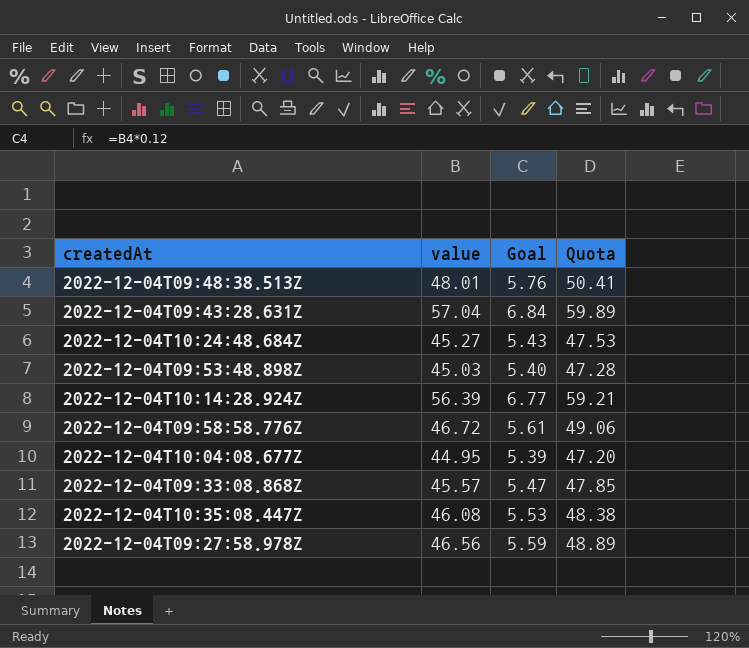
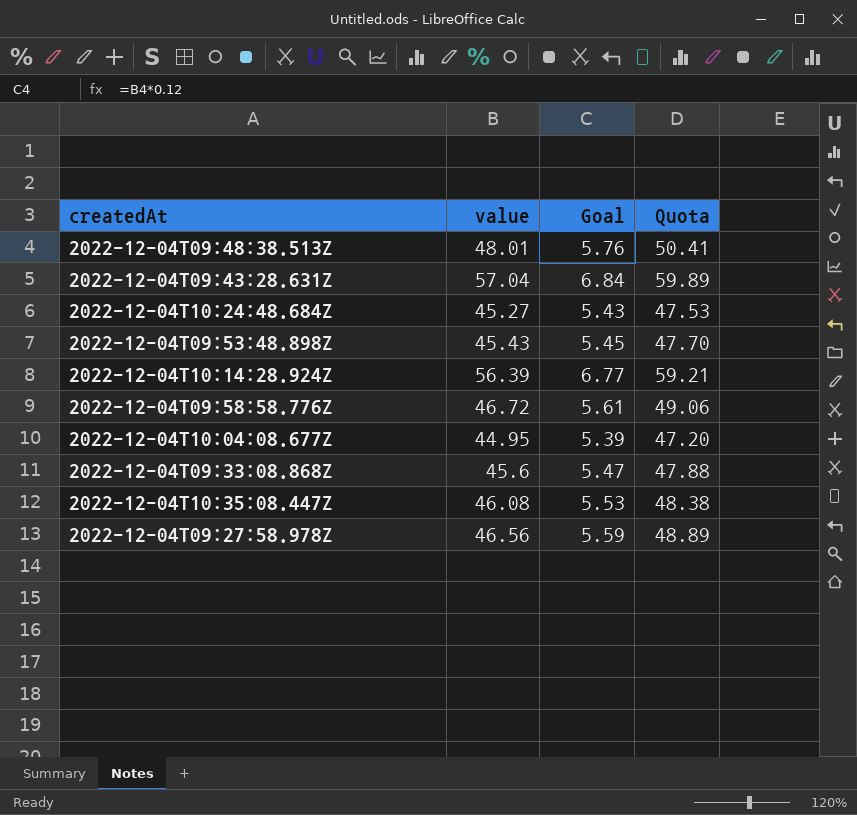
2022-12-04T09:53:48.898Z | value: 45.03 -> 45.43
2022-12-04T09:53:48.898Z | Goal: 5.40 -> 5.45
2022-12-04T09:53:48.898Z | Quota: 47.28 -> 47.70
2022-12-04T09:33:08.868Z | value: 45.57 -> 45.6
2022-12-04T09:33:08.868Z | Quota: 47.85 -> 47.88

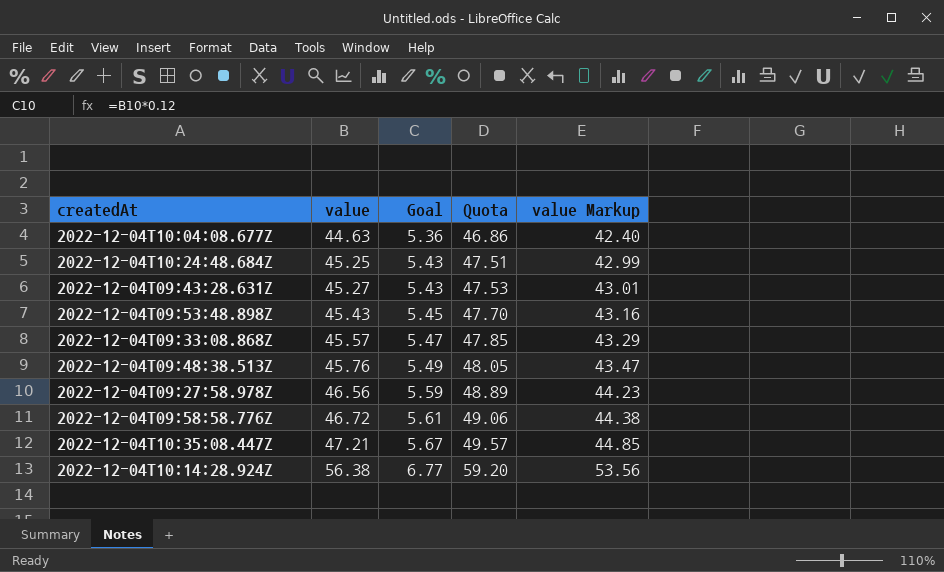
row order: none -> value ascending
column value Markup | formula: none -> [value] * 0.95
2022-12-04T10:04:08.677Z | value: 44.95 -> 44.63
2022-12-04T10:04:08.677Z | Goal: 5.39 -> 5.36
2022-12-04T10:04:08.677Z | Quota: 47.20 -> 46.86
2022-12-04T10:24:48.684Z | value: 45.27 -> 45.25
2022-12-04T10:24:48.684Z | Quota: 47.53 -> 47.51
2022-12-04T09:43:28.631Z | value: 57.04 -> 45.27
2022-12-04T09:43:28.631Z | Goal: 6.84 -> 5.43
2022-12-04T09:43:28.631Z | Quota: 59.89 -> 47.53
2022-12-04T09:33:08.868Z | value: 45.6 -> 45.57
2022-12-04T09:33:08.868Z | Quota: 47.88 -> 47.85
2022-12-04T09:48:38.513Z | value: 48.01 -> 45.76
2022-12-04T09:48:38.513Z | Goal: 5.76 -> 5.49
2022-12-04T09:48:38.513Z | Quota: 50.41 -> 48.05
2022-12-04T10:35:08.447Z | value: 46.08 -> 47.21
2022-12-04T10:35:08.447Z | Goal: 5.53 -> 5.67
2022-12-04T10:35:08.447Z | Quota: 48.38 -> 49.57
2022-12-04T10:14:28.924Z | value: 56.39 -> 56.38
2022-12-04T10:14:28.924Z | Quota: 59.21 -> 59.20

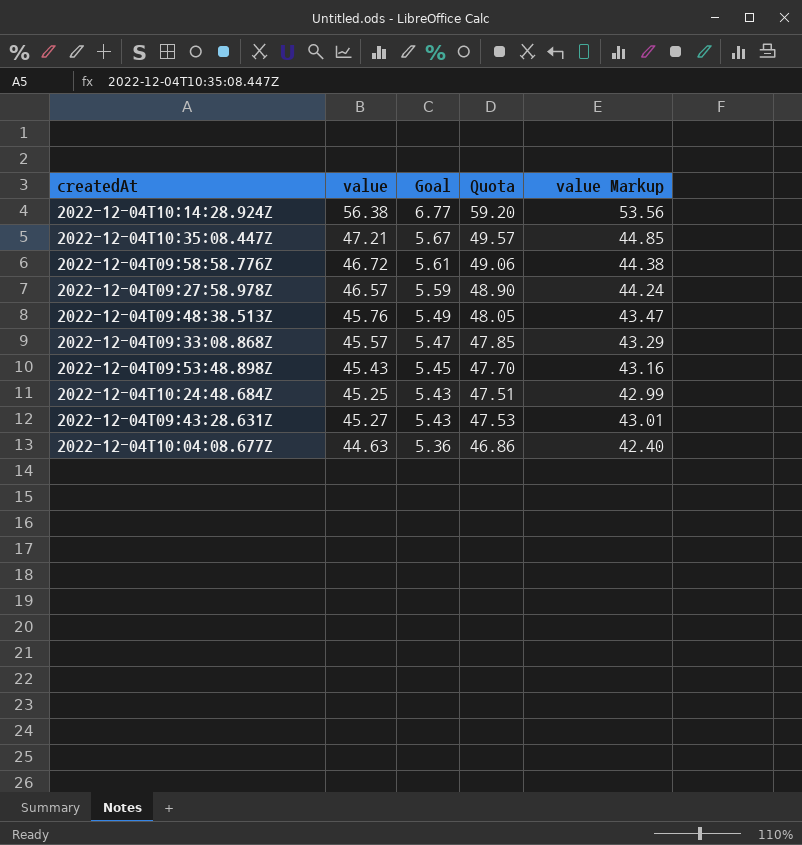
row order: value ascending -> Goal descending
2022-12-04T09:27:58.978Z | value: 46.56 -> 46.57
2022-12-04T09:27:58.978Z | Quota: 48.89 -> 48.90
2022-12-04T09:27:58.978Z | value Markup: 44.23 -> 44.24

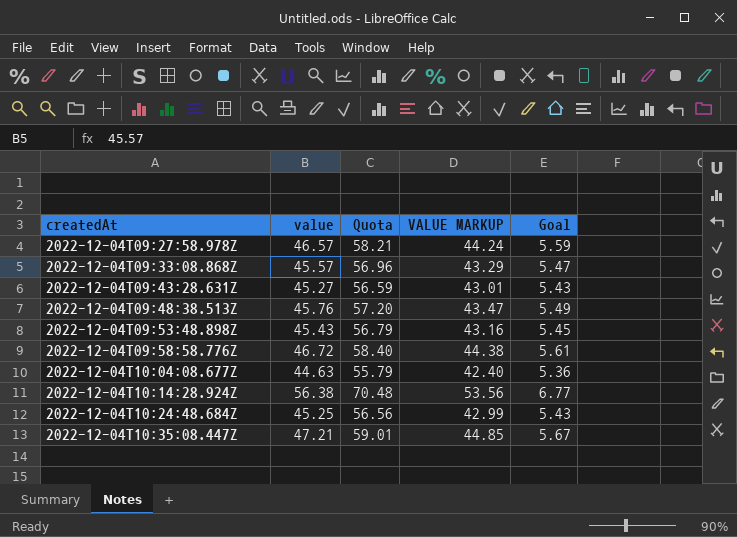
row order: Goal descending -> createdAt ascending
column Quota | formula: [value] * 1.05 -> [value] * 1.25
column name: value Markup -> VALUE MARKUP
column Goal | position: 3 -> 5

